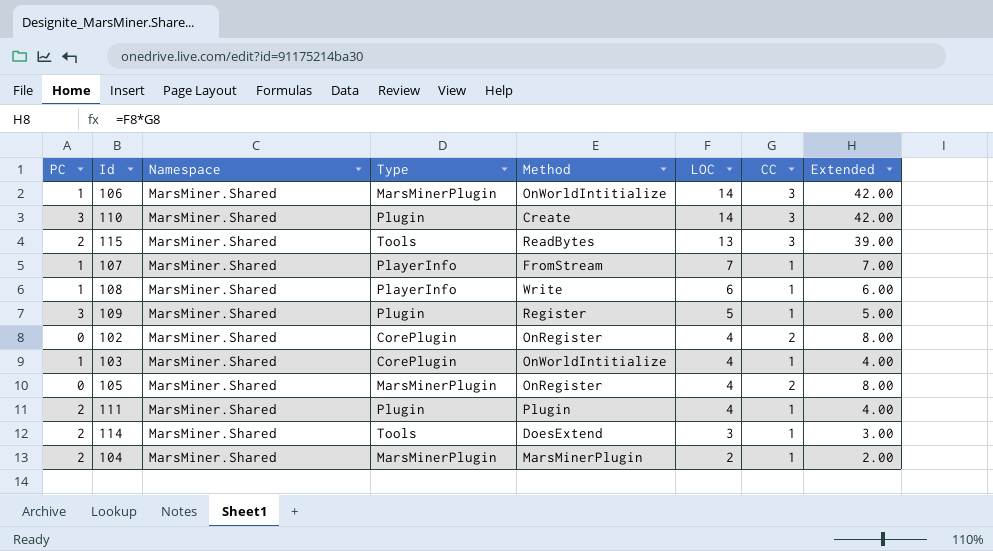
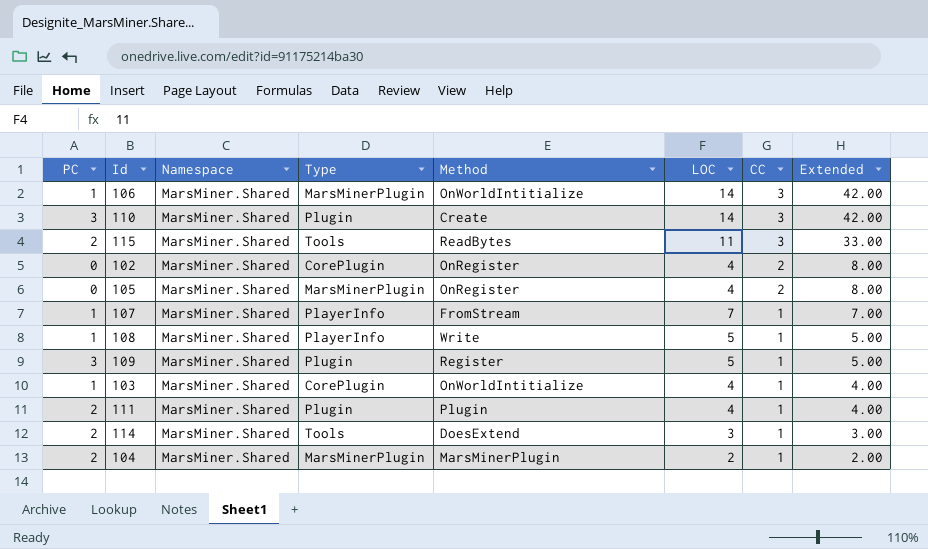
row order: LOC descending -> CC descending
115 | LOC: 13 -> 11
115 | Extended: 39.00 -> 33.00
108 | LOC: 6 -> 5
108 | Extended: 6.00 -> 5.00

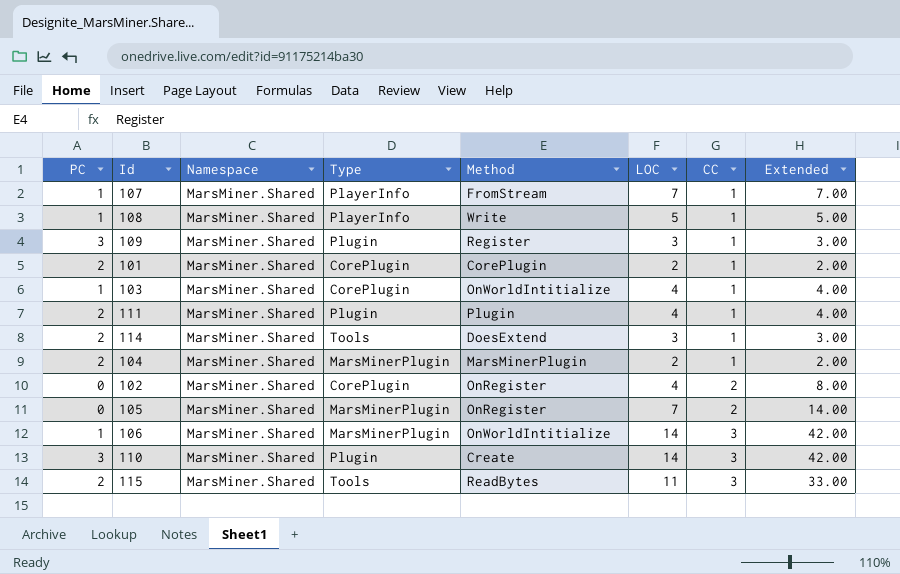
row order: CC descending -> CC ascending
109 | LOC: 5 -> 3
109 | Extended: 5.00 -> 3.00
row 101: none -> 2 | MarsMiner.Shared | CorePlugin | CorePlugin | 2 | 1 | 2.00
105 | LOC: 4 -> 7
105 | Extended: 8.00 -> 14.00

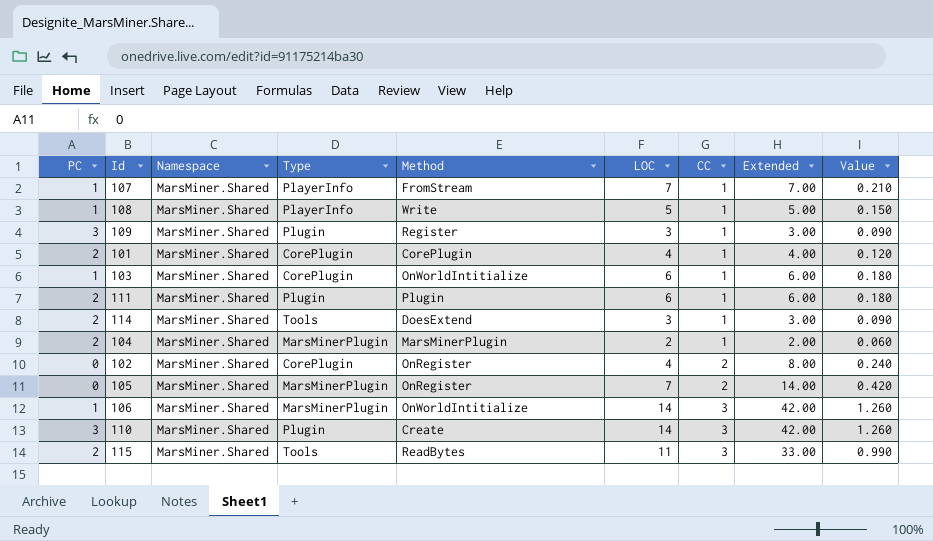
column Value | formula: none -> [Extended] * 0.03
101 | LOC: 2 -> 4
101 | Extended: 2.00 -> 4.00
103 | LOC: 4 -> 6
103 | Extended: 4.00 -> 6.00
111 | LOC: 4 -> 6
111 | Extended: 4.00 -> 6.00

